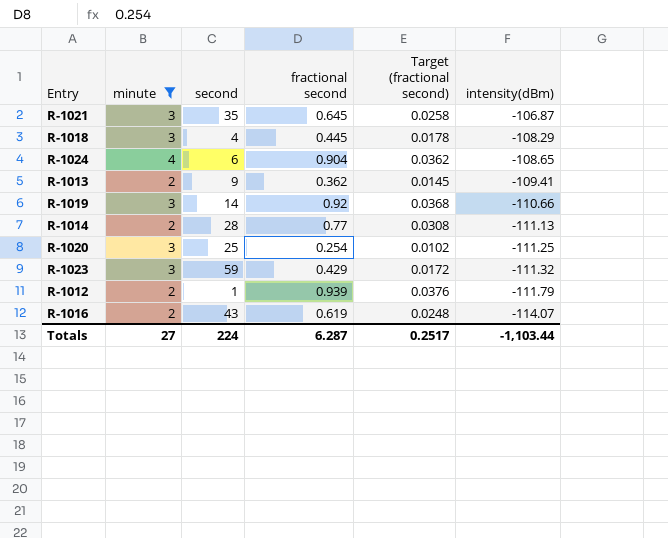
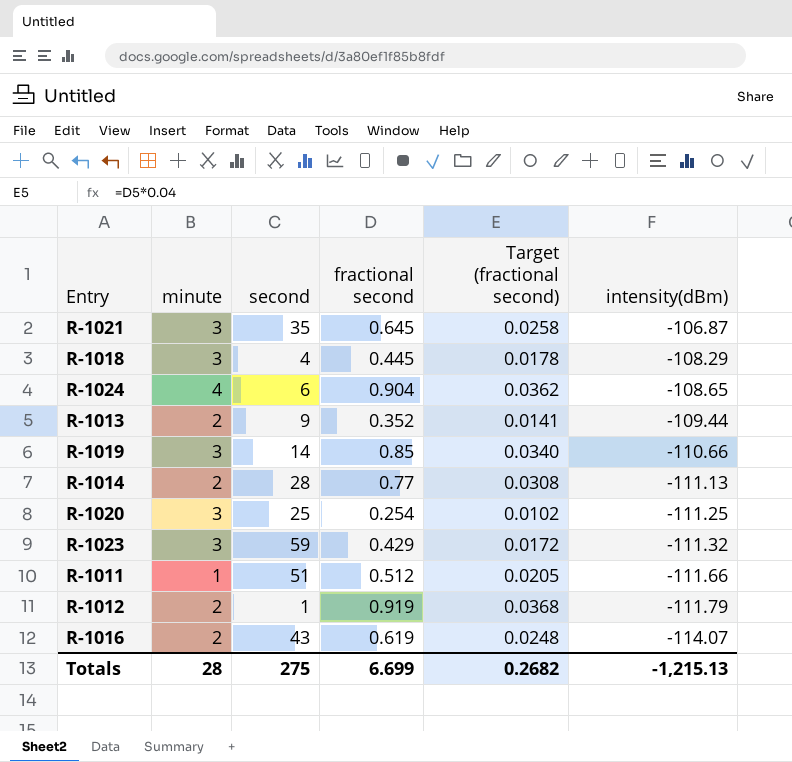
filter: minute != 1 -> none
R-1013 | fractional second: 0.362 -> 0.352
R-1013 | Target (fractional second): 0.0145 -> 0.0141
R-1013 | intensity(dBm): -109.41 -> -109.44
R-1019 | fractional second: 0.92 -> 0.85
R-1019 | Target (fractional second): 0.0368 -> 0.0340
R-1012 | fractional second: 0.939 -> 0.919
R-1012 | Target (fractional second): 0.0376 -> 0.0368
Totals | minute: 27 -> 28
Totals | second: 224 -> 275
Totals | fractional second: 6.287 -> 6.699
Totals | Target (fractional second): 0.2517 -> 0.2682
Totals | intensity(dBm): -1,103.44 -> -1,215.13

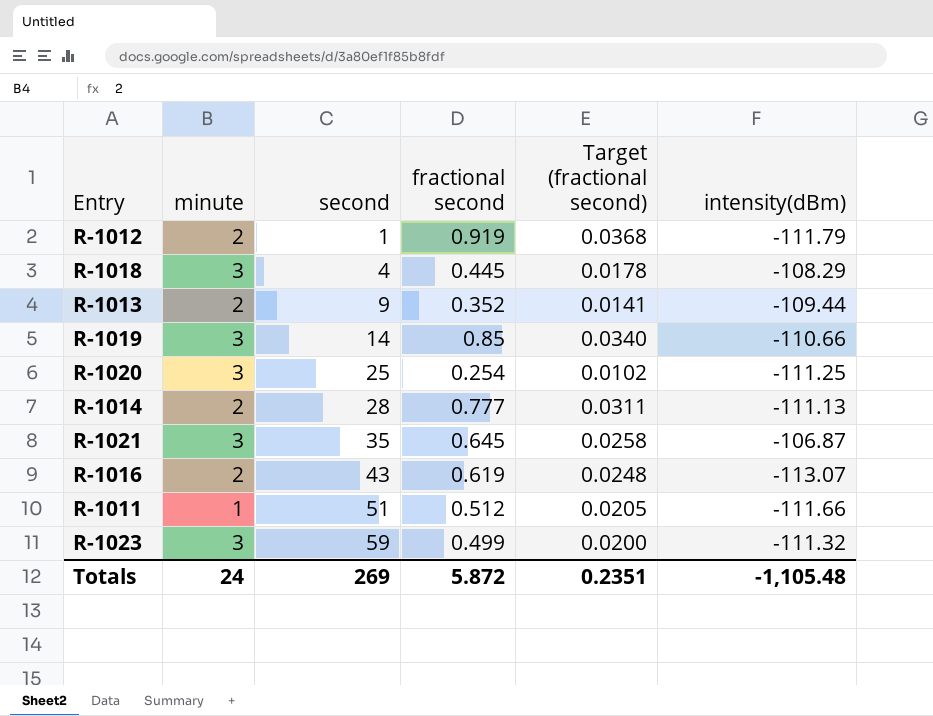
row order: intensity(dBm) descending -> second ascending
row R-1024: 4 | 6 | 0.904 | 0.0362 | -108.65 -> none
R-1014 | fractional second: 0.77 -> 0.777
R-1014 | Target (fractional second): 0.0308 -> 0.0311
R-1016 | intensity(dBm): -114.07 -> -113.07
R-1023 | fractional second: 0.429 -> 0.499
R-1023 | Target (fractional second): 0.0172 -> 0.0200
Totals | minute: 28 -> 24
Totals | second: 275 -> 269
Totals | fractional second: 6.699 -> 5.872
Totals | Target (fractional second): 0.2682 -> 0.2351
Totals | intensity(dBm): -1,215.13 -> -1,105.48

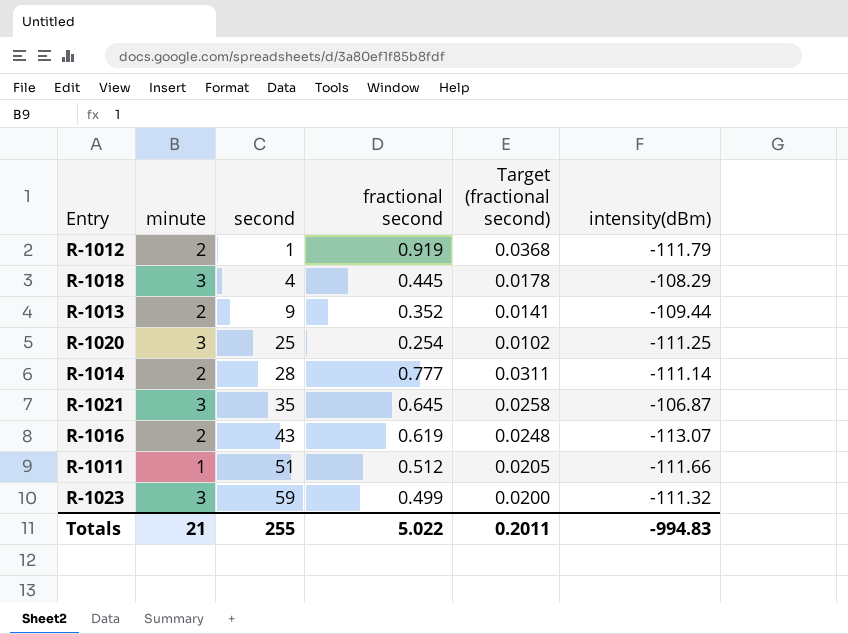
row R-1019: 3 | 14 | 0.85 | 0.0340 | -110.66 -> none
R-1014 | intensity(dBm): -111.13 -> -111.14
Totals | minute: 24 -> 21
Totals | second: 269 -> 255
Totals | fractional second: 5.872 -> 5.022
Totals | Target (fractional second): 0.2351 -> 0.2011
Totals | intensity(dBm): -1,105.48 -> -994.83

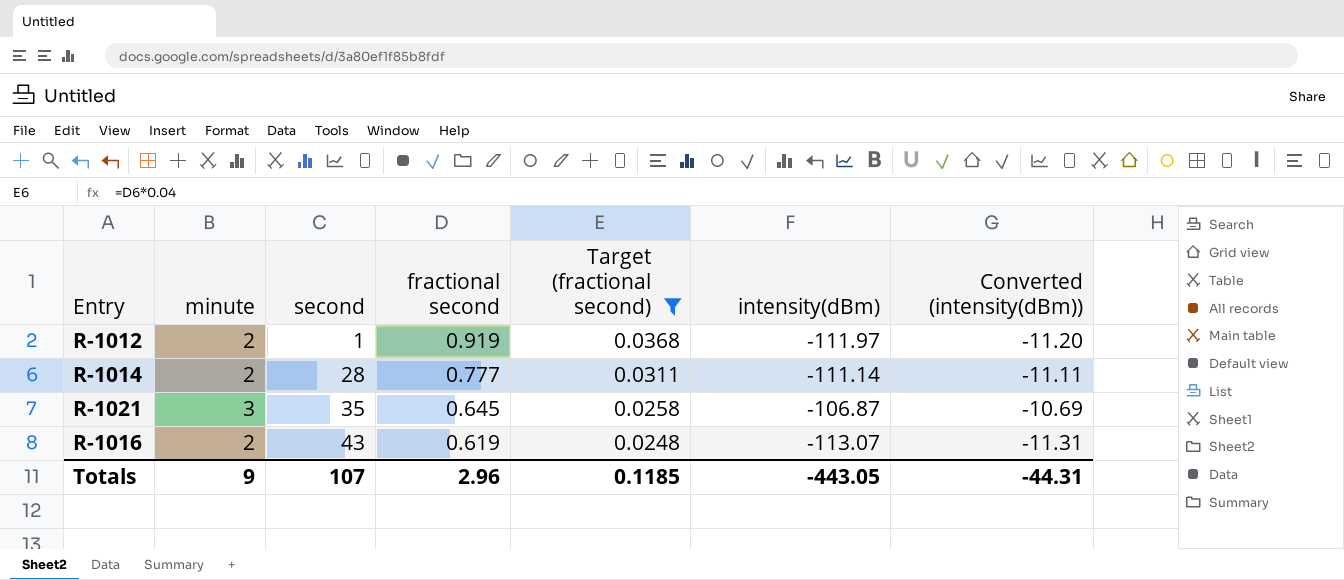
filter: none -> Target (fractional second) >= 0.0248
column Converted (intensity(dBm)) | formula: none -> [intensity(dBm)] * 0.1
R-1012 | intensity(dBm): -111.79 -> -111.97
Totals | minute: 21 -> 9
Totals | second: 255 -> 107
Totals | fractional second: 5.022 -> 2.96
Totals | Target (fractional second): 0.2011 -> 0.1185
Totals | intensity(dBm): -994.83 -> -443.05

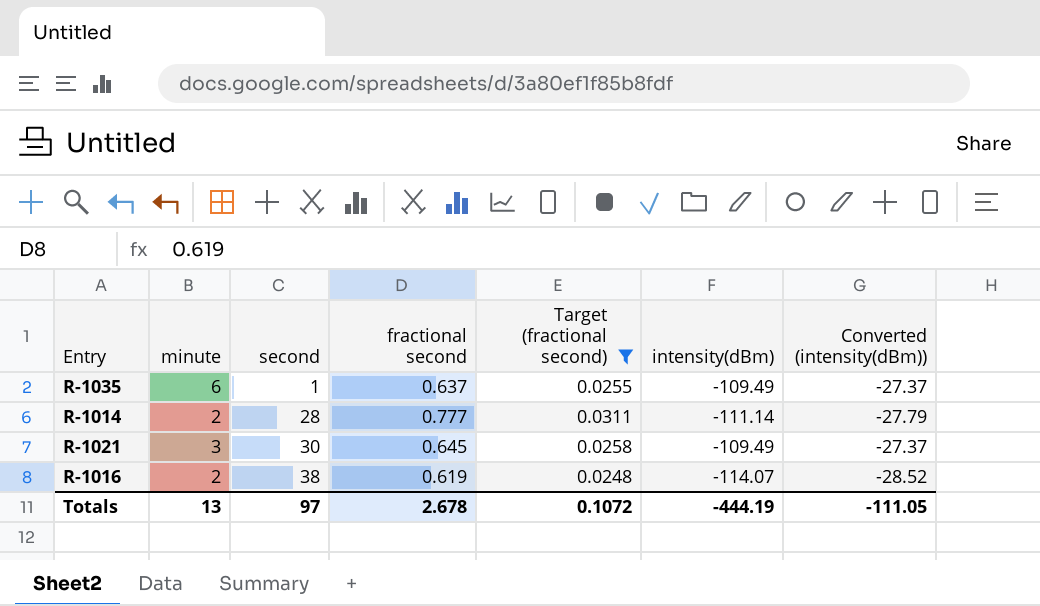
column Converted (intensity(dBm)) | formula: [intensity(dBm)] * 0.1 -> [intensity(dBm)] * 0.25
row R-1012: 2 | 1 | 0.919 | 0.0368 | -111.97 | -11.20 -> none
row R-1035: none -> 6 | 1 | 0.637 | 0.0255 | -109.49 | -27.37
R-1021 | second: 35 -> 30
R-1021 | intensity(dBm): -106.87 -> -109.49
R-1016 | second: 43 -> 38
R-1016 | intensity(dBm): -113.07 -> -114.07
Totals | minute: 9 -> 13
Totals | second: 107 -> 97
Totals | fractional second: 2.96 -> 2.678
Totals | Target (fractional second): 0.1185 -> 0.1072
Totals | intensity(dBm): -443.05 -> -444.19
Totals | Converted (intensity(dBm)): -44.31 -> -111.05

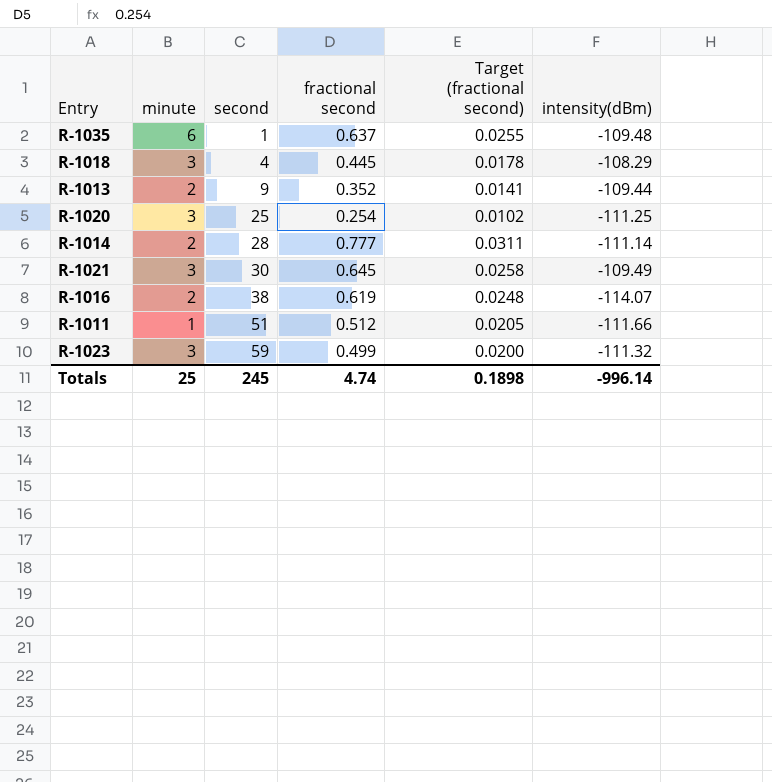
filter: Target (fractional second) >= 0.0248 -> none
column Converted (intensity(dBm)) | formula: [intensity(dBm)] * 0.25 -> none
R-1035 | intensity(dBm): -109.49 -> -109.48
Totals | minute: 13 -> 25
Totals | second: 97 -> 245
Totals | fractional second: 2.678 -> 4.74
Totals | Target (fractional second): 0.1072 -> 0.1898
Totals | intensity(dBm): -444.19 -> -996.14

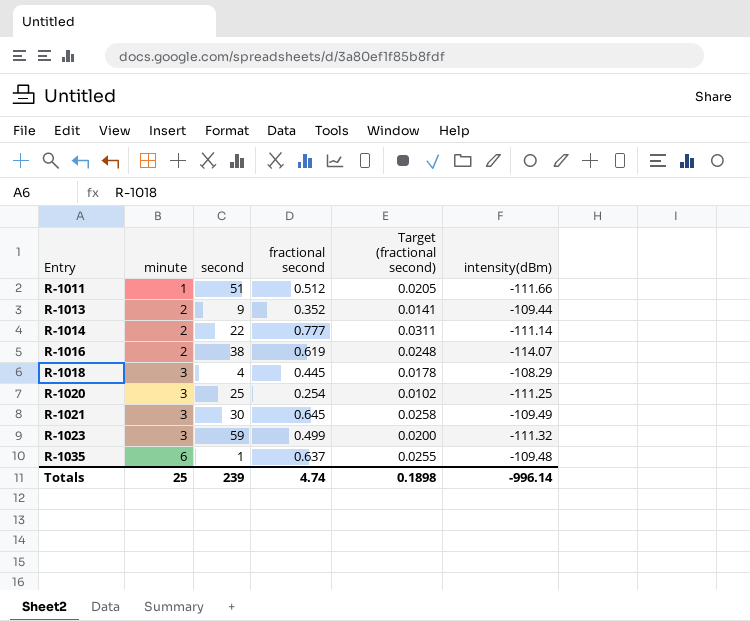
row order: second ascending -> Entry ascending
R-1014 | second: 28 -> 22
Totals | second: 245 -> 239

